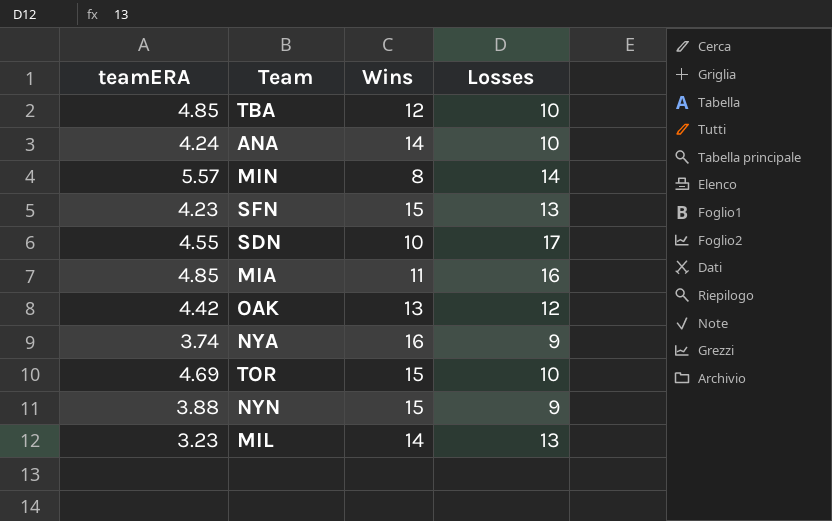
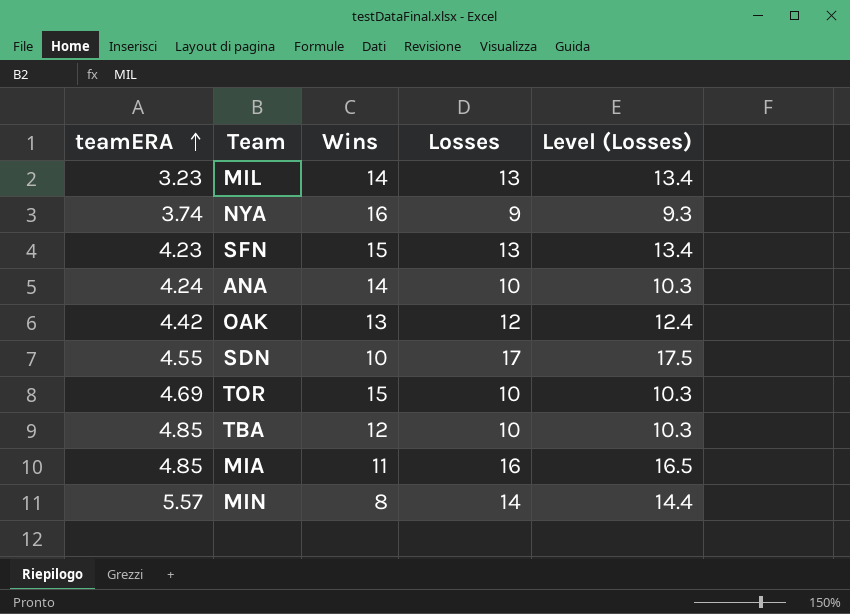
row order: none -> teamERA ascending
column Level (Losses) | formula: none -> [Losses] * 1.03
row NYN: 3.88 | 15 | 9 -> none

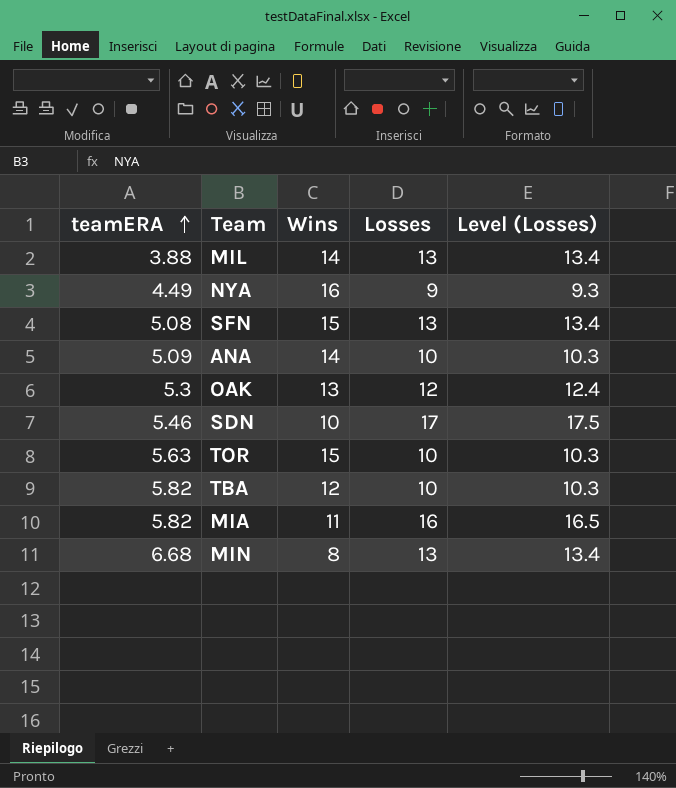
MIL | teamERA: 3.23 -> 3.88
NYA | teamERA: 3.74 -> 4.49
SFN | teamERA: 4.23 -> 5.08
ANA | teamERA: 4.24 -> 5.09
OAK | teamERA: 4.42 -> 5.3
SDN | teamERA: 4.55 -> 5.46
TOR | teamERA: 4.69 -> 5.63
TBA | teamERA: 4.85 -> 5.82
MIA | teamERA: 4.85 -> 5.82
MIN | teamERA: 5.57 -> 6.68
MIN | Losses: 14 -> 13
MIN | Level (Losses): 14.4 -> 13.4

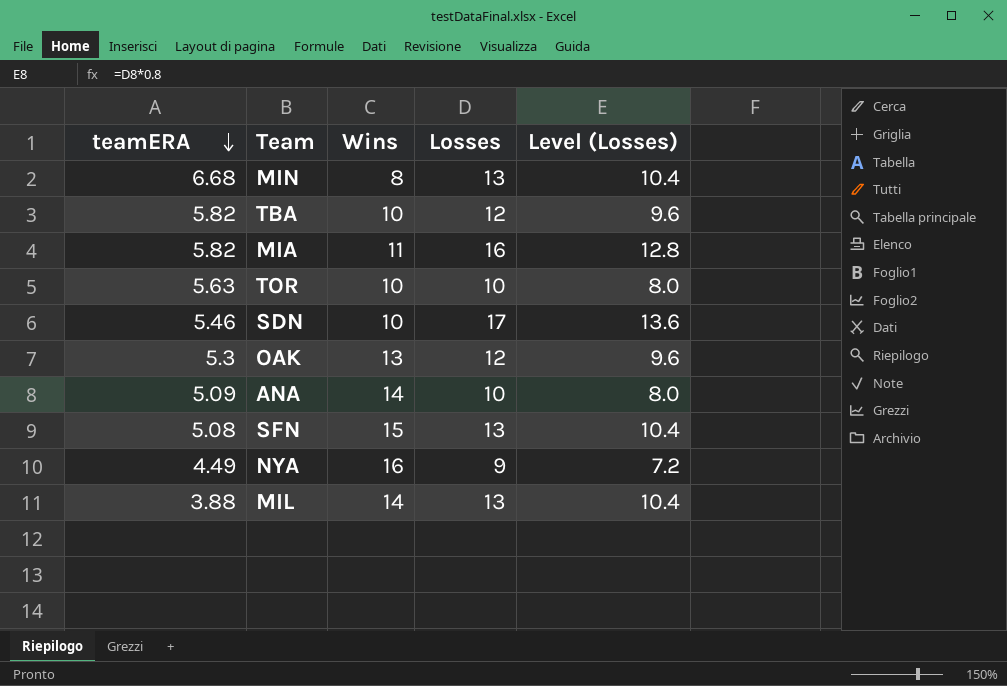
row order: teamERA ascending -> teamERA descending
column Level (Losses) | formula: [Losses] * 1.03 -> [Losses] * 0.8
TBA | Wins: 12 -> 10
TBA | Losses: 10 -> 12
TOR | Wins: 15 -> 10

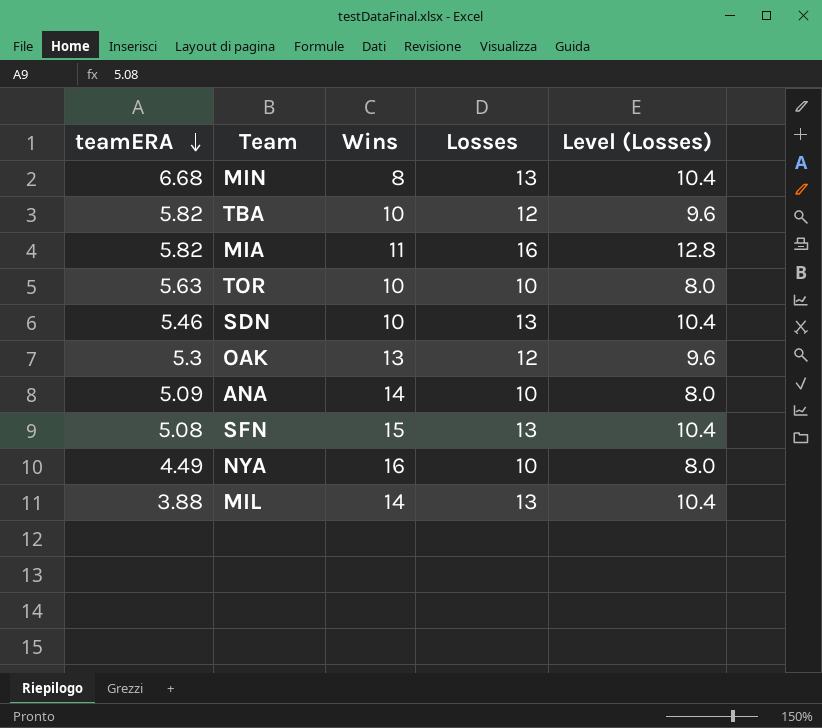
SDN | Losses: 17 -> 13
SDN | Level (Losses): 13.6 -> 10.4
NYA | Losses: 9 -> 10
NYA | Level (Losses): 7.2 -> 8.0

